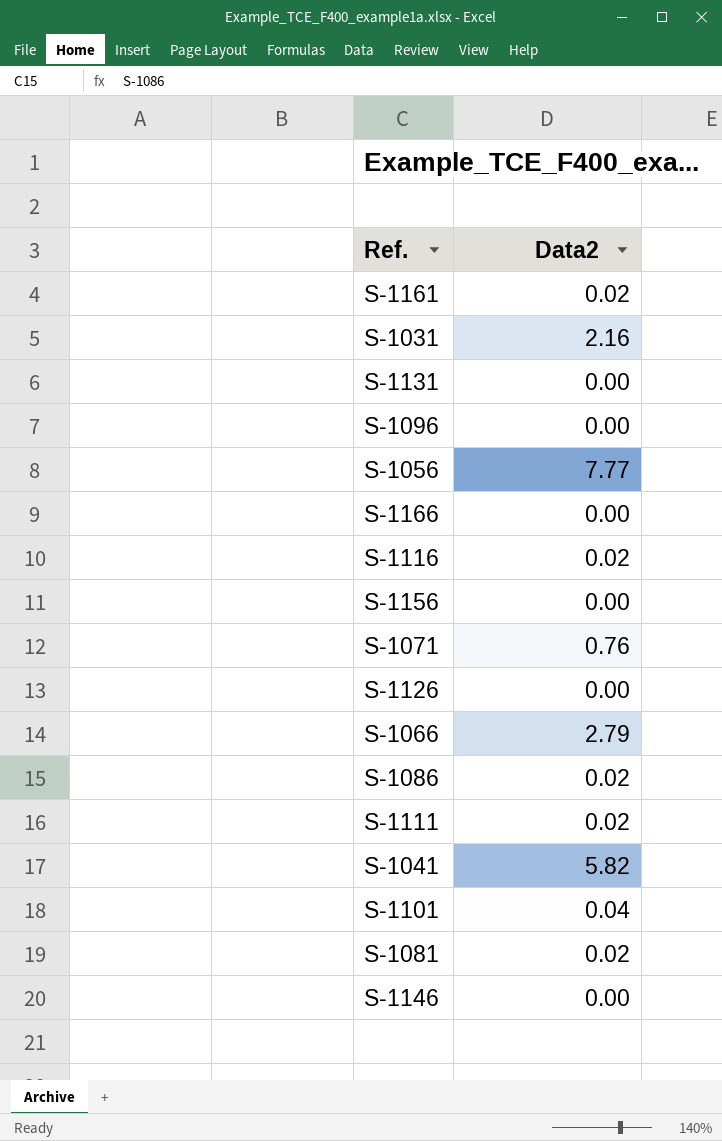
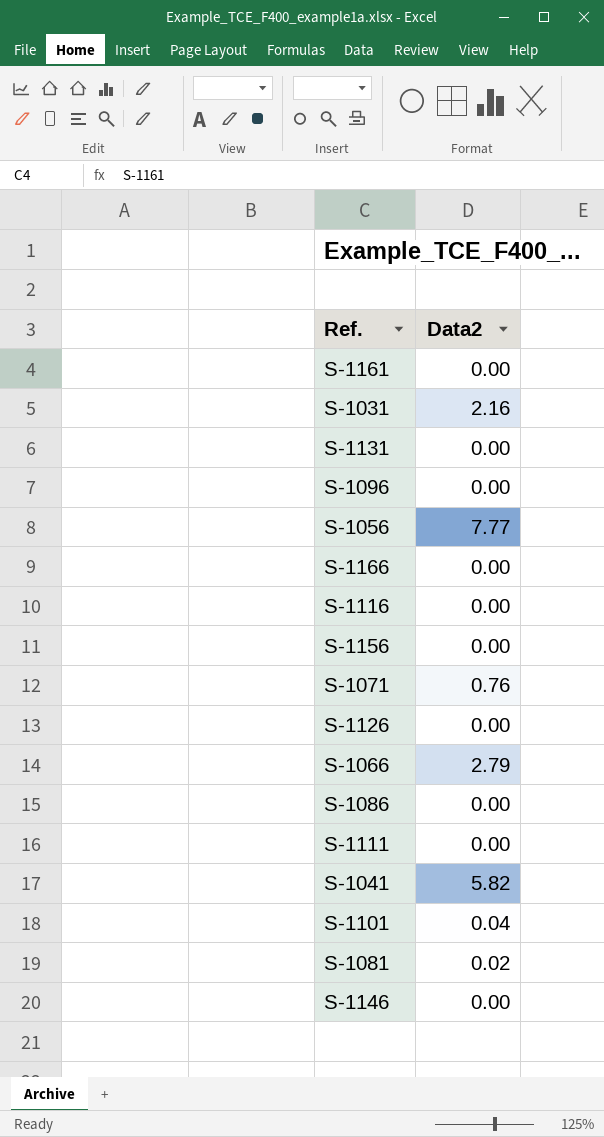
S-1161 | Data2: 0.02 -> 0.00
S-1116 | Data2: 0.02 -> 0.00
S-1086 | Data2: 0.02 -> 0.00
S-1111 | Data2: 0.02 -> 0.00

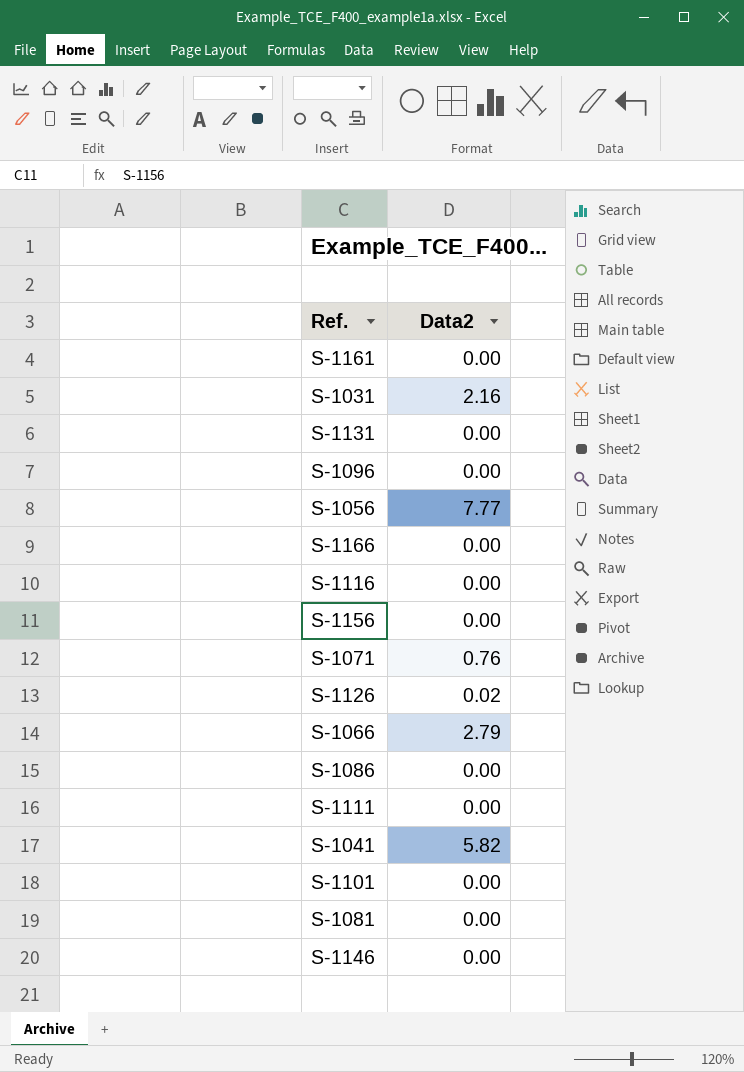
S-1126 | Data2: 0.00 -> 0.02
S-1101 | Data2: 0.04 -> 0.00
S-1081 | Data2: 0.02 -> 0.00

